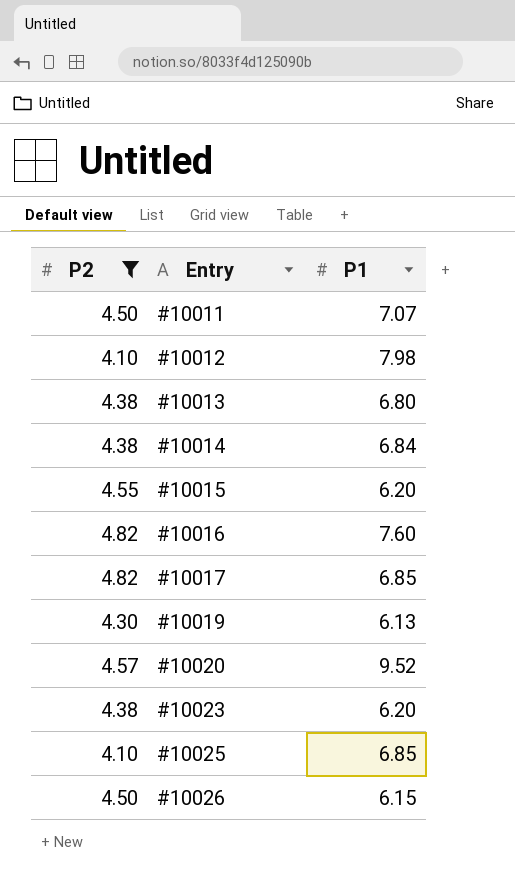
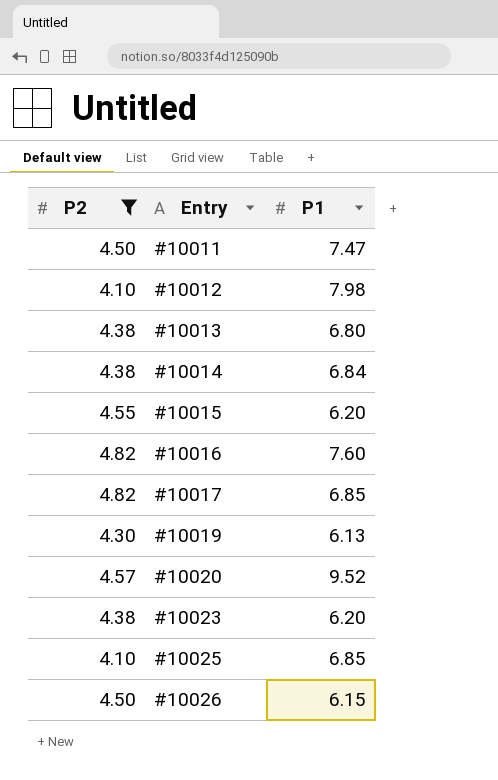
#10011 | P1: 7.07 -> 7.47

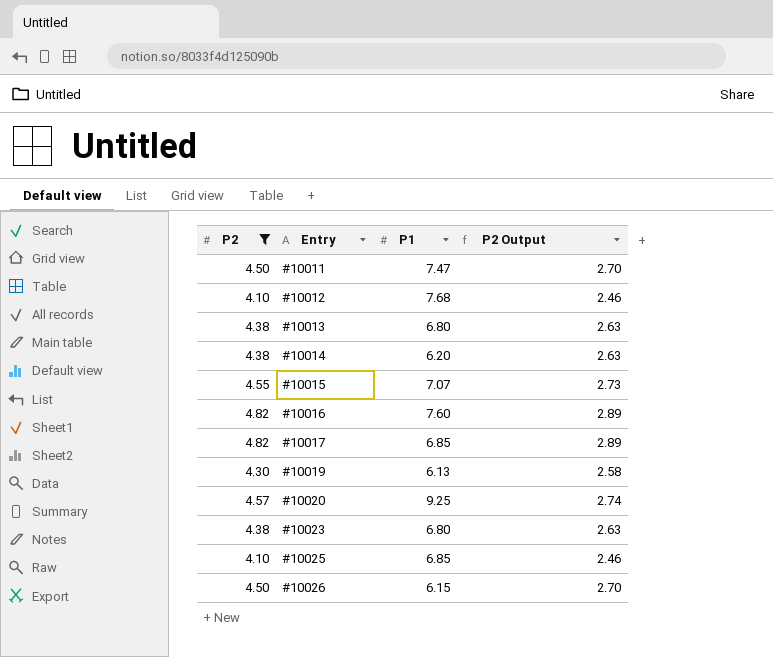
column P2 Output | formula: none -> [P2] * 0.6
#10012 | P1: 7.98 -> 7.68
#10014 | P1: 6.84 -> 6.20
#10015 | P1: 6.20 -> 7.07
#10020 | P1: 9.52 -> 9.25
#10023 | P1: 6.20 -> 6.80

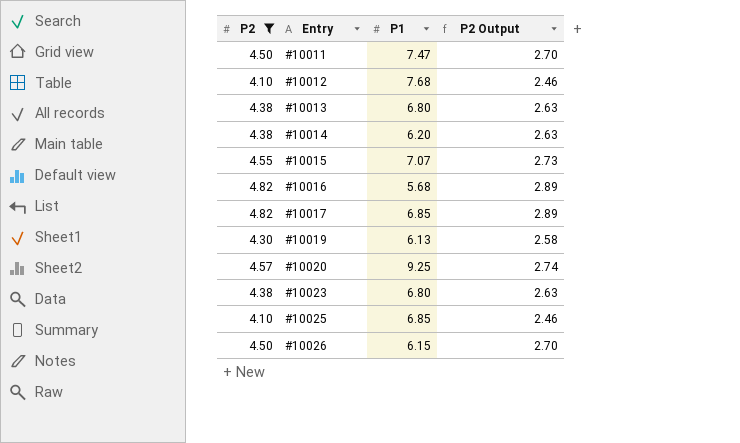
#10016 | P1: 7.60 -> 5.68

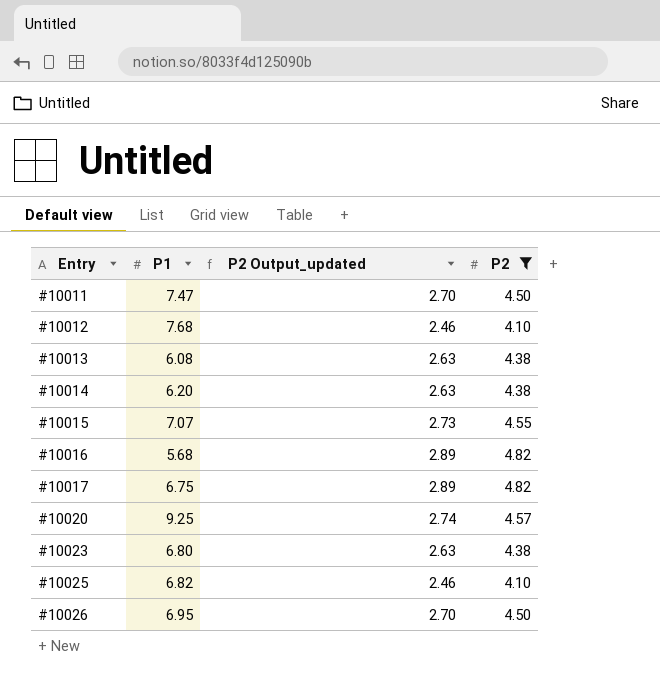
column name: P2 Output -> P2 Output_updated
column P2 | position: 1 -> 4
row #10019: 4.30 | 6.13 | 2.58 -> none
#10013 | P1: 6.80 -> 6.08
#10017 | P1: 6.85 -> 6.75
#10025 | P1: 6.85 -> 6.82
#10026 | P1: 6.15 -> 6.95

